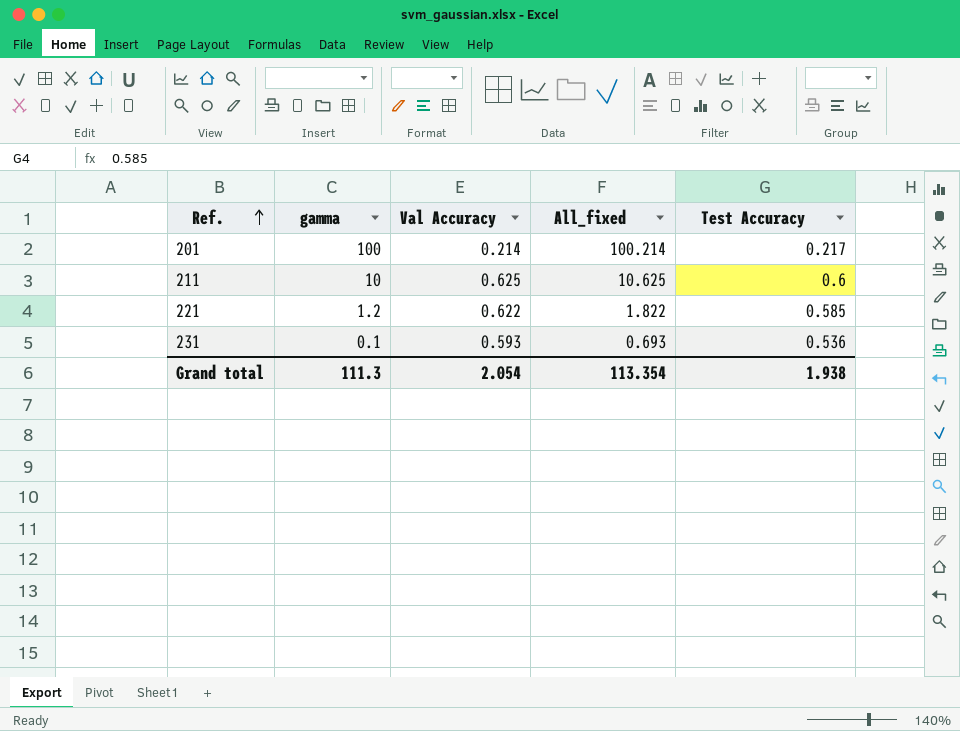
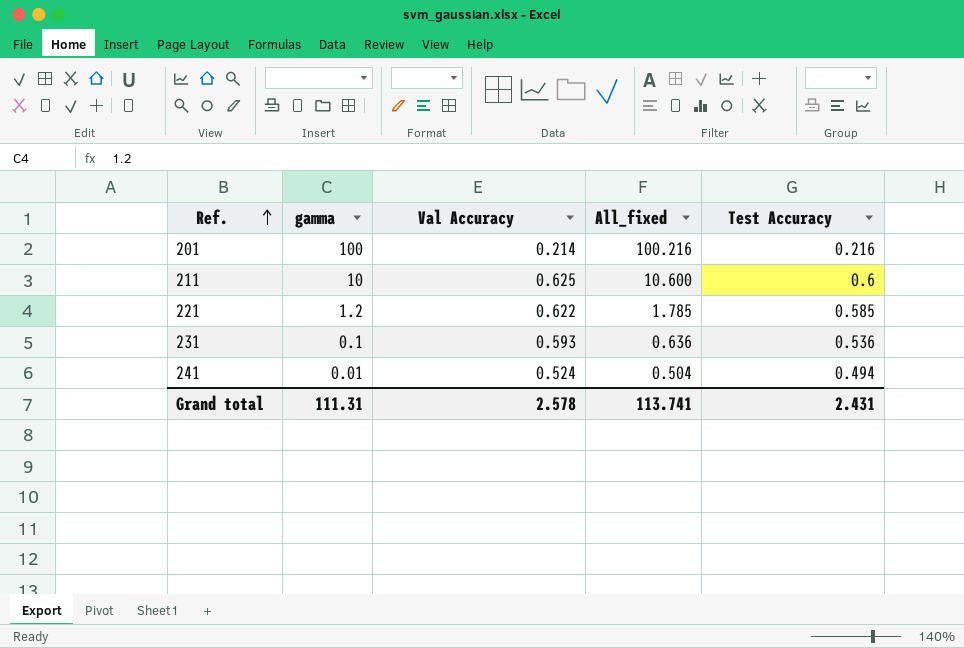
column All_fixed | formula: [gamma] + [Val Accuracy] -> [gamma] + [Test Accuracy]
201 | Test Accuracy: 0.217 -> 0.216
row 241: none -> 0.01 | 0.524 | 0.504 | 0.494
Grand total | gamma: 111.3 -> 111.31
Grand total | Val Accuracy: 2.054 -> 2.578
Grand total | All_fixed: 113.354 -> 113.741
Grand total | Test Accuracy: 1.938 -> 2.431

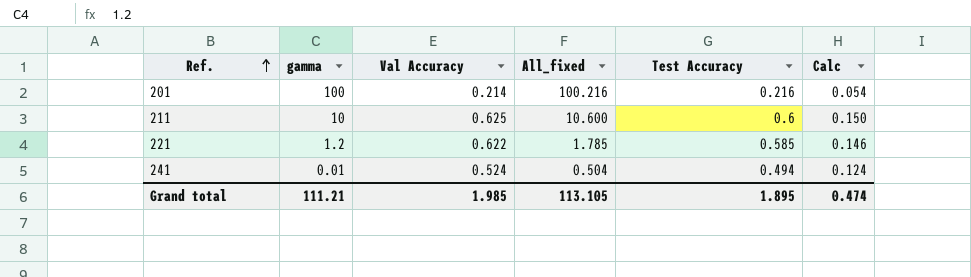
column Calc | formula: none -> [Test Accuracy] * 0.25
row 231: 0.1 | 0.593 | 0.636 | 0.536 -> none
Grand total | gamma: 111.31 -> 111.21
Grand total | Val Accuracy: 2.578 -> 1.985
Grand total | All_fixed: 113.741 -> 113.105
Grand total | Test Accuracy: 2.431 -> 1.895

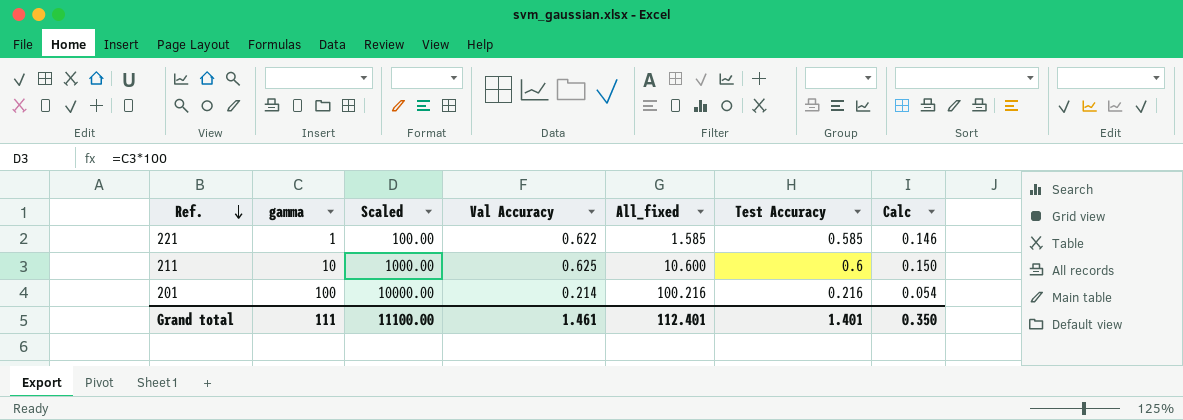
row order: Ref. ascending -> Ref. descending
column Scaled | formula: none -> [gamma] * 100
row 241: 0.01 | 0.524 | 0.504 | 0.494 | 0.124 -> none
221 | gamma: 1.2 -> 1
221 | All_fixed: 1.785 -> 1.585
Grand total | gamma: 111.21 -> 111
Grand total | Val Accuracy: 1.985 -> 1.461
Grand total | All_fixed: 113.105 -> 112.401
Grand total | Test Accuracy: 1.895 -> 1.401
Grand total | Calc: 0.474 -> 0.350

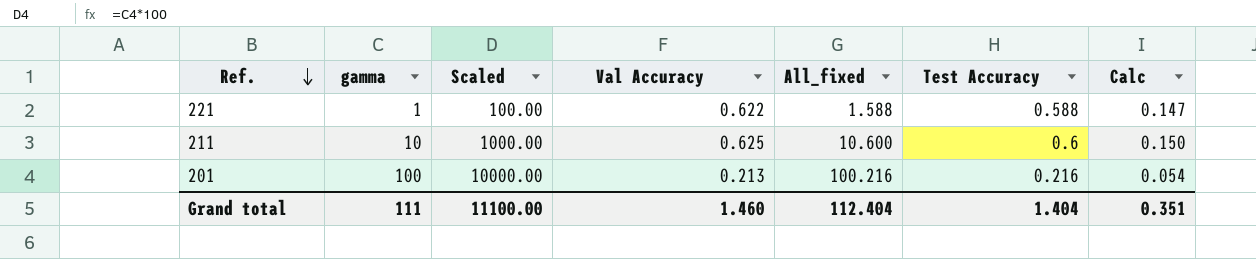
221 | All_fixed: 1.585 -> 1.588
221 | Test Accuracy: 0.585 -> 0.588
221 | Calc: 0.146 -> 0.147
201 | Val Accuracy: 0.214 -> 0.213
Grand total | Val Accuracy: 1.461 -> 1.460
Grand total | All_fixed: 112.401 -> 112.404
Grand total | Test Accuracy: 1.401 -> 1.404
Grand total | Calc: 0.350 -> 0.351

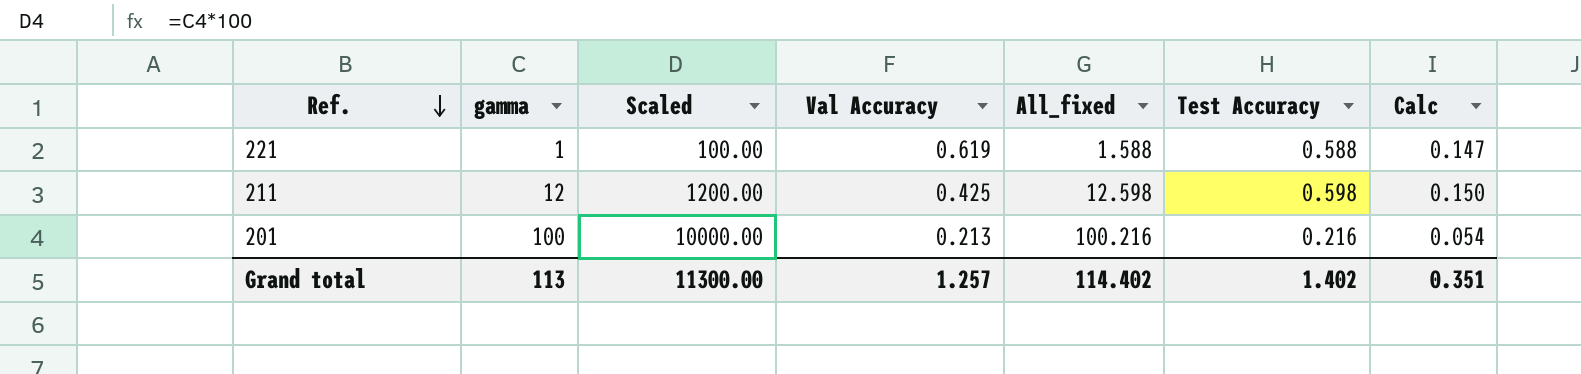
221 | Val Accuracy: 0.622 -> 0.619
211 | gamma: 10 -> 12
211 | Scaled: 1000.00 -> 1200.00
211 | Val Accuracy: 0.625 -> 0.425
211 | All_fixed: 10.600 -> 12.598
211 | Test Accuracy: 0.6 -> 0.598
Grand total | gamma: 111 -> 113
Grand total | Scaled: 11100.00 -> 11300.00
Grand total | Val Accuracy: 1.460 -> 1.257
Grand total | All_fixed: 112.404 -> 114.402
Grand total | Test Accuracy: 1.404 -> 1.402

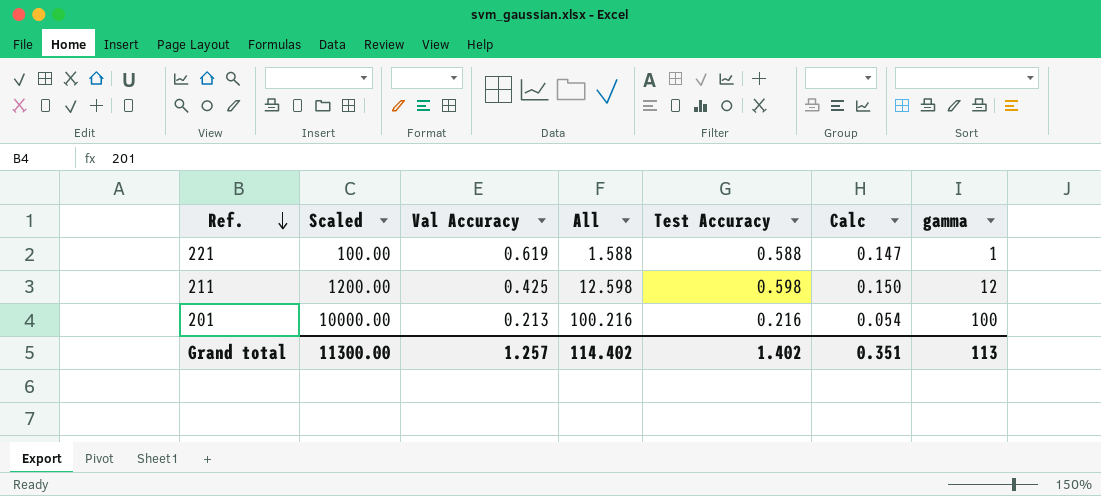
column name: All_fixed -> All
column gamma | position: 2 -> 7

